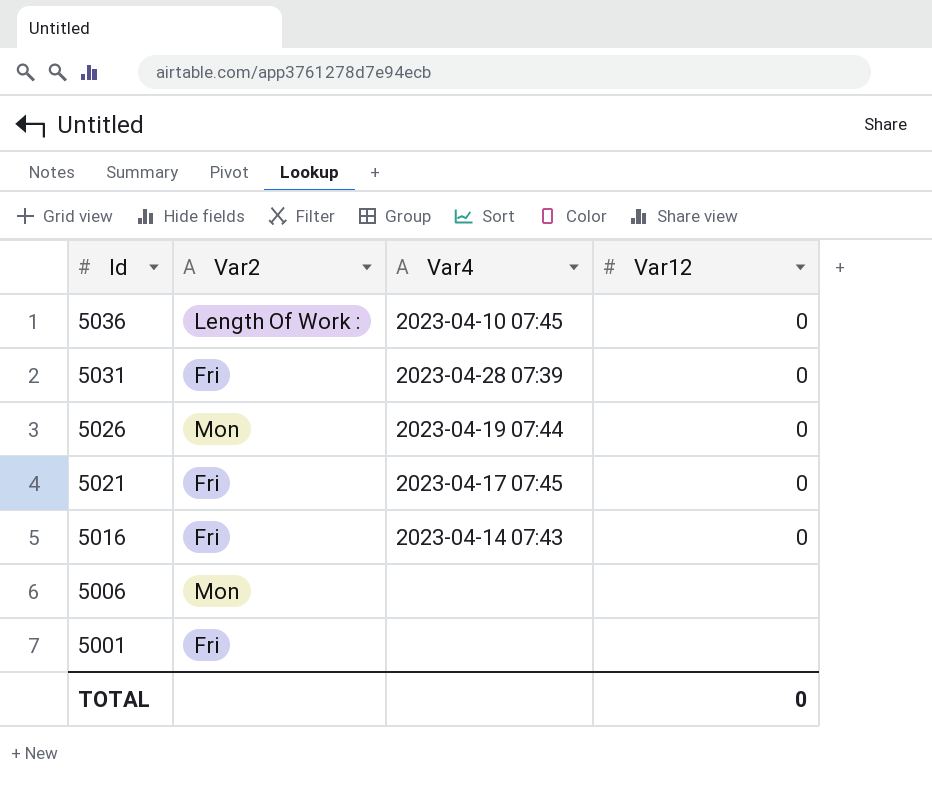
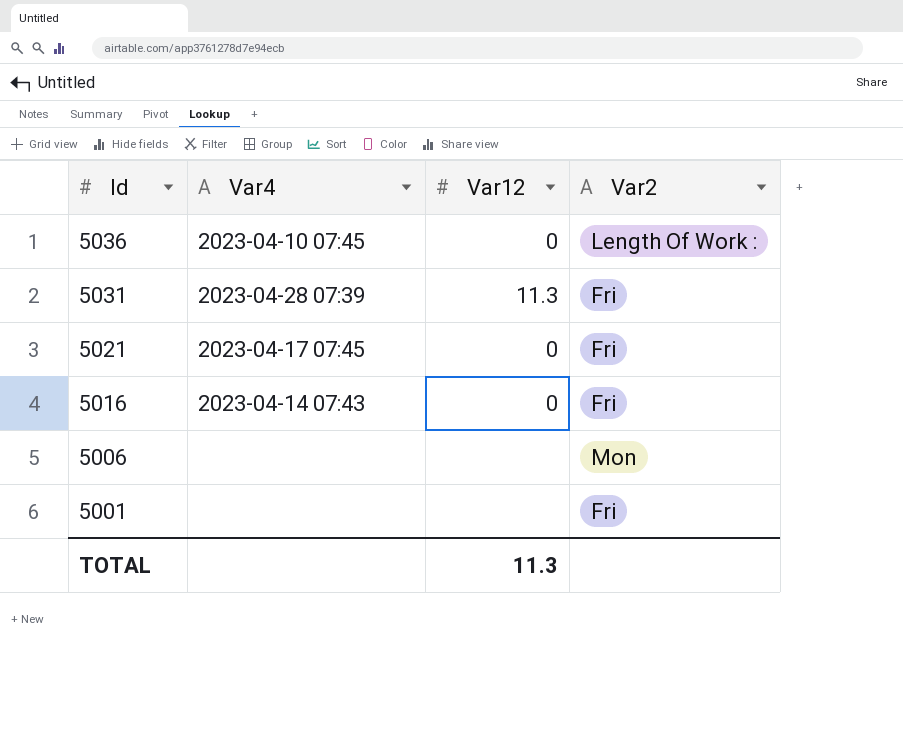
column Var2 | position: 2 -> 4
row 5026: Mon | 2023-04-19 07:44 | 0 -> none
5031 | Var12: 0 -> 11.3
TOTAL | Var12: 0 -> 11.3

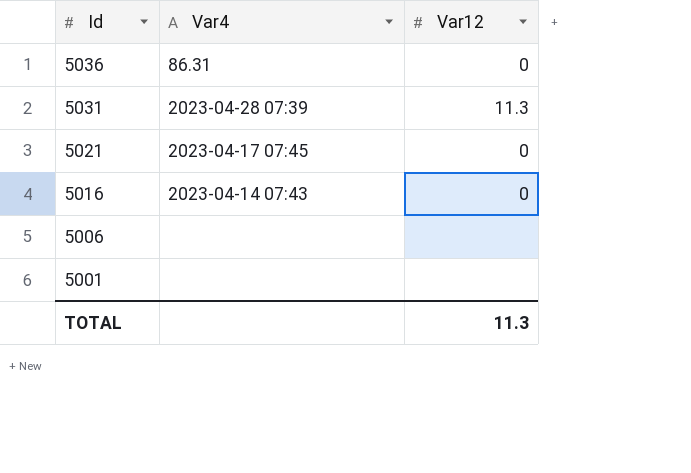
column Var2 | position: 4 -> none
5036 | Var4: 2023-04-10 07:45 -> 86.31

